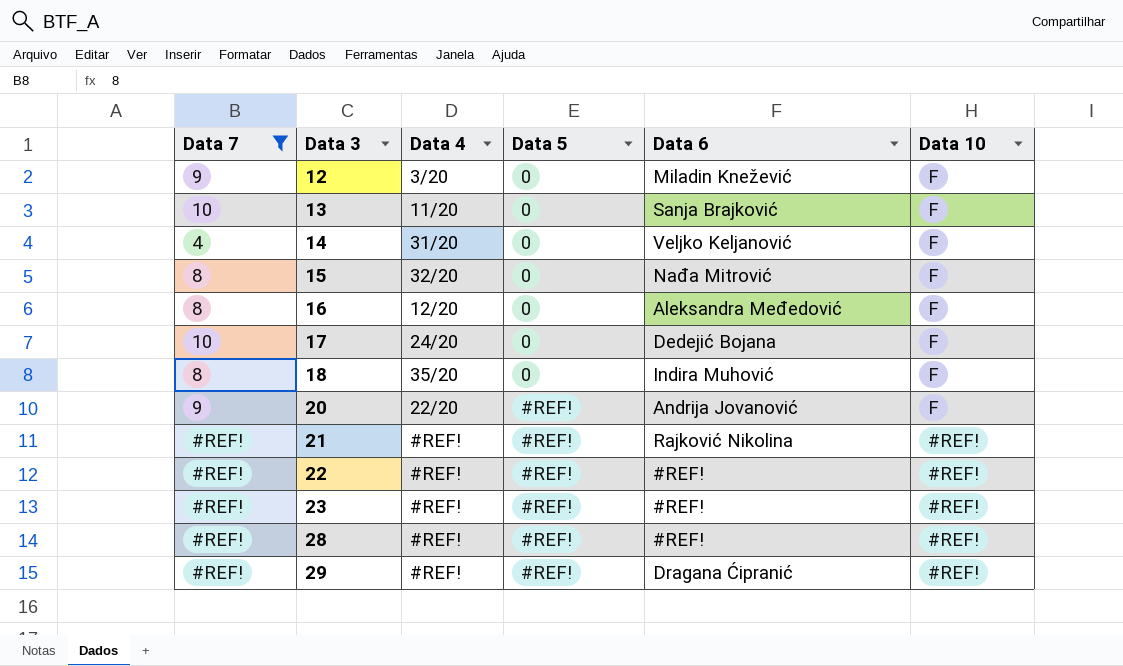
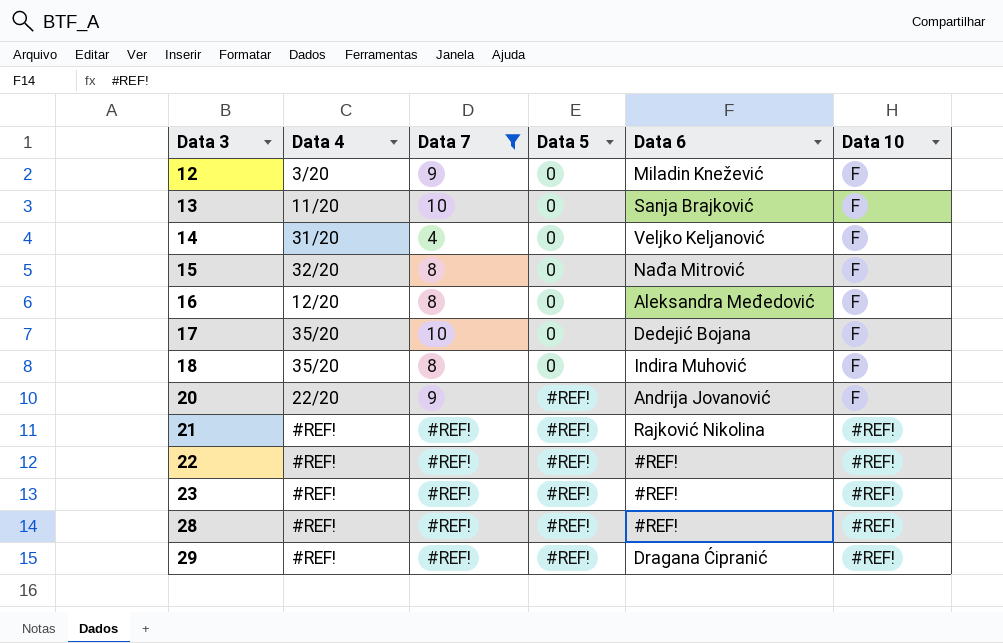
column Data 7 | position: 1 -> 3
17 | Data 4: 24/20 -> 35/20

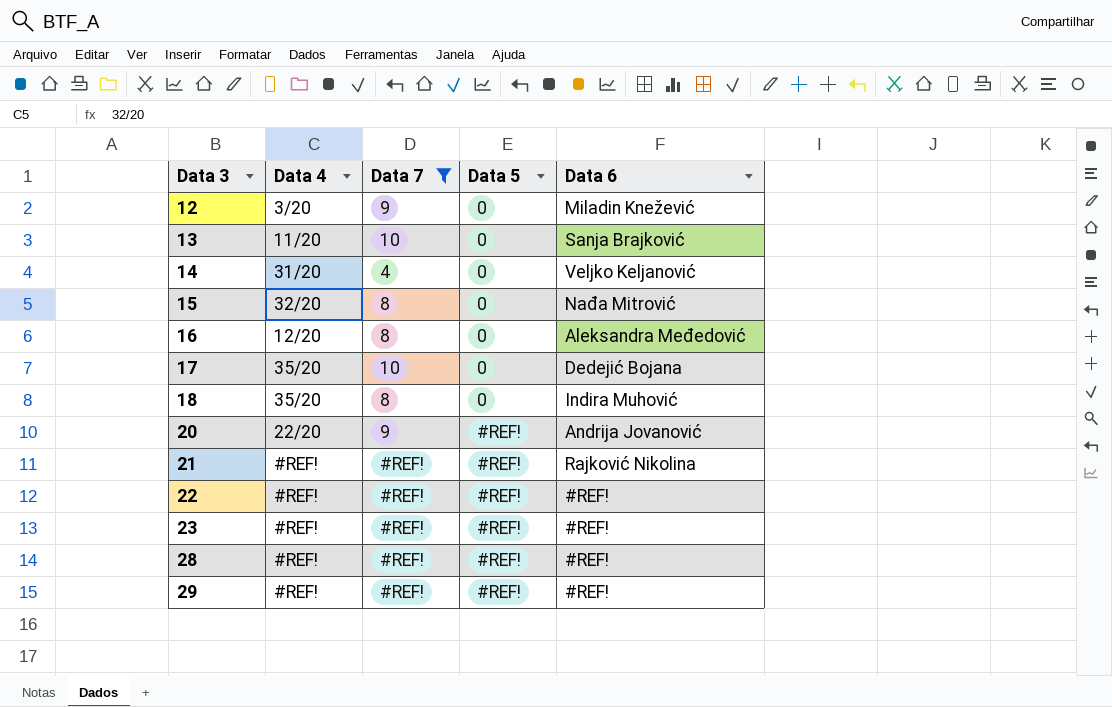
column Data 10 | position: 6 -> none
29 | Data 6: Dragana Ćipranić -> #REF!

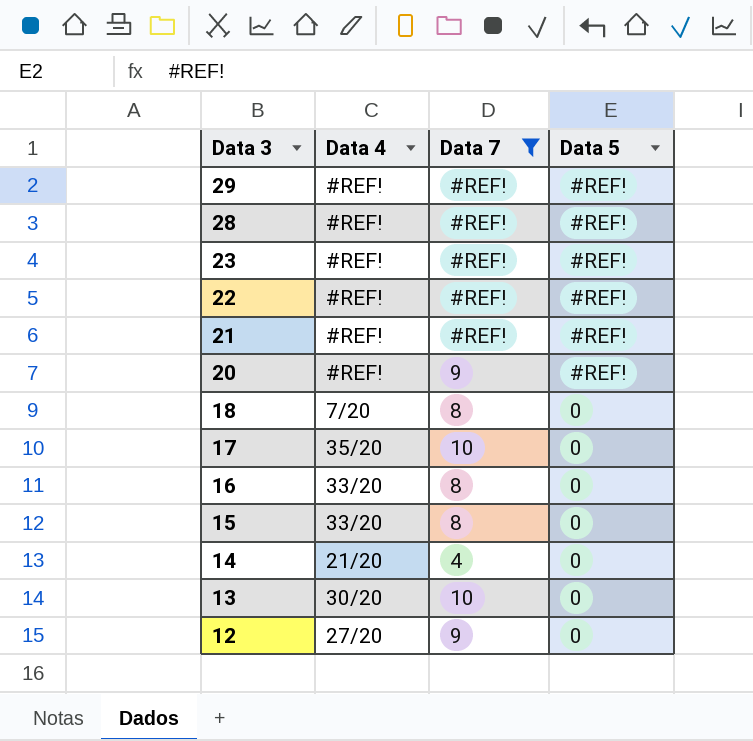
row order: Data 3 ascending -> Data 3 descending
column Data 6 | position: 5 -> none
20 | Data 4: 22/20 -> #REF!
18 | Data 4: 35/20 -> 7/20
16 | Data 4: 12/20 -> 33/20
15 | Data 4: 32/20 -> 33/20
14 | Data 4: 31/20 -> 21/20
13 | Data 4: 11/20 -> 30/20
12 | Data 4: 3/20 -> 27/20

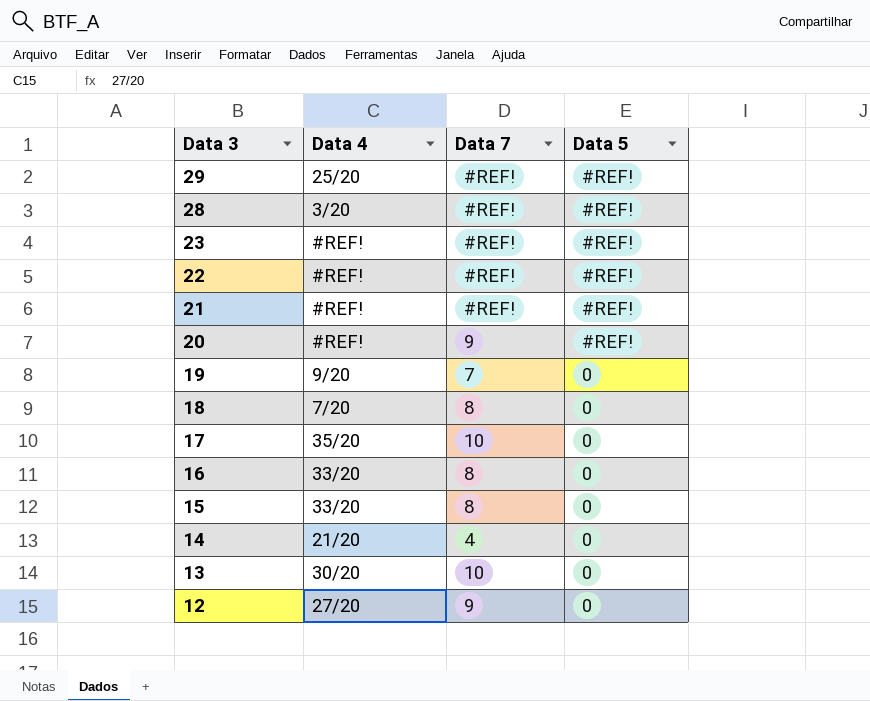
filter: Data 7 != 7 -> none
29 | Data 4: #REF! -> 25/20
28 | Data 4: #REF! -> 3/20

